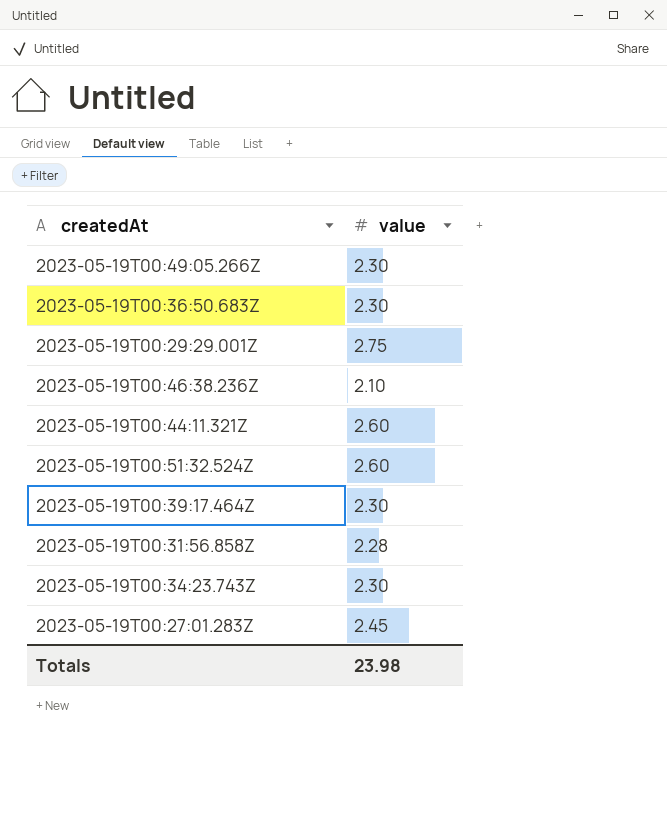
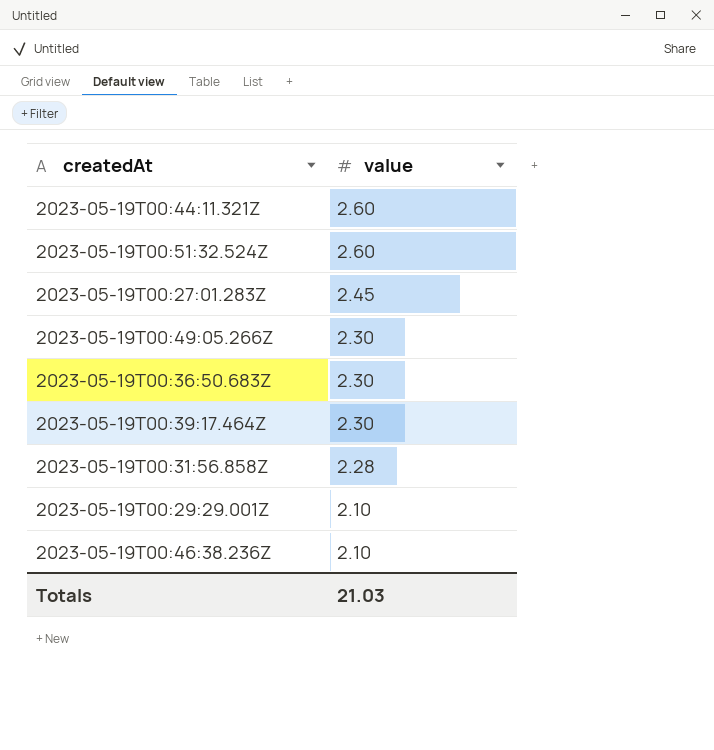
row order: none -> value descending
row 2023-05-19T00:34:23.743Z: 2.30 -> none
2023-05-19T00:29:29.001Z | value: 2.75 -> 2.10
Totals | value: 23.98 -> 21.03

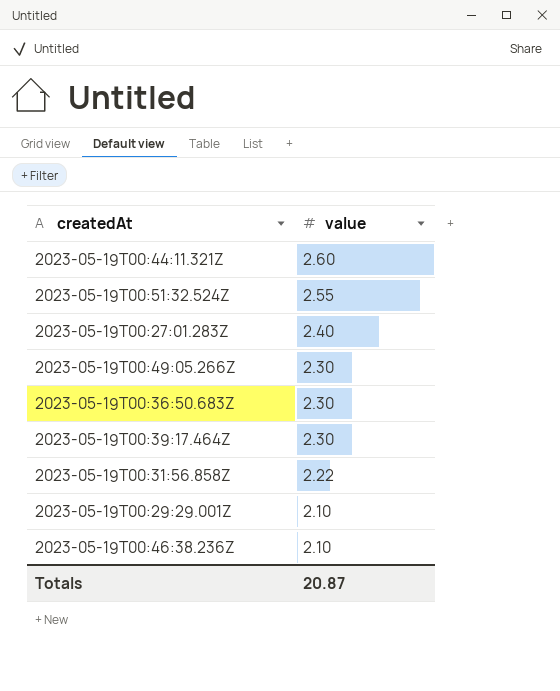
2023-05-19T00:51:32.524Z | value: 2.60 -> 2.55
2023-05-19T00:27:01.283Z | value: 2.45 -> 2.40
2023-05-19T00:31:56.858Z | value: 2.28 -> 2.22
Totals | value: 21.03 -> 20.87

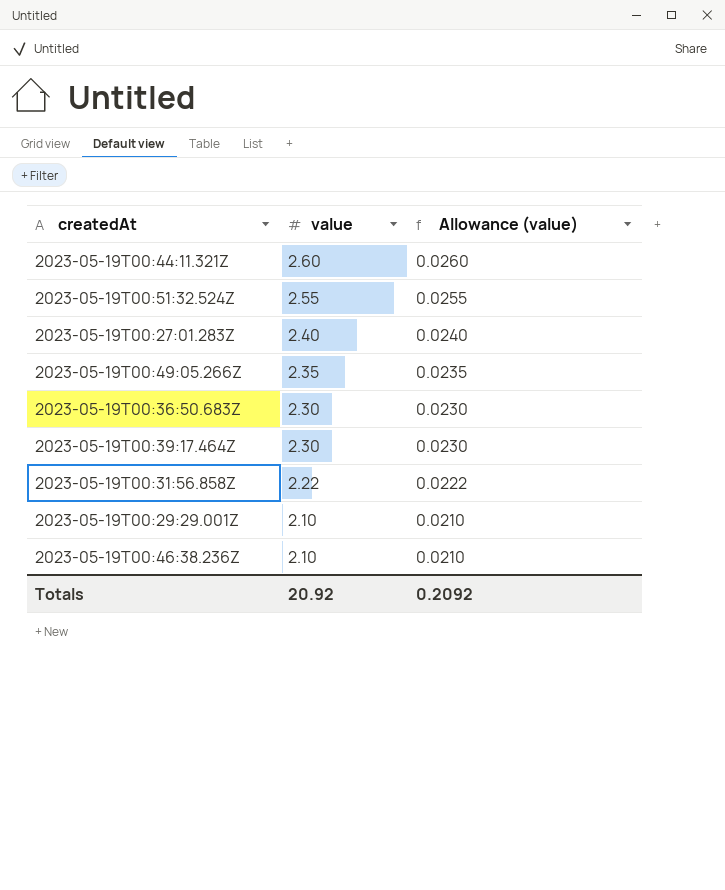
column Allowance (value) | formula: none -> [value] * 0.01
2023-05-19T00:49:05.266Z | value: 2.30 -> 2.35
Totals | value: 20.87 -> 20.92

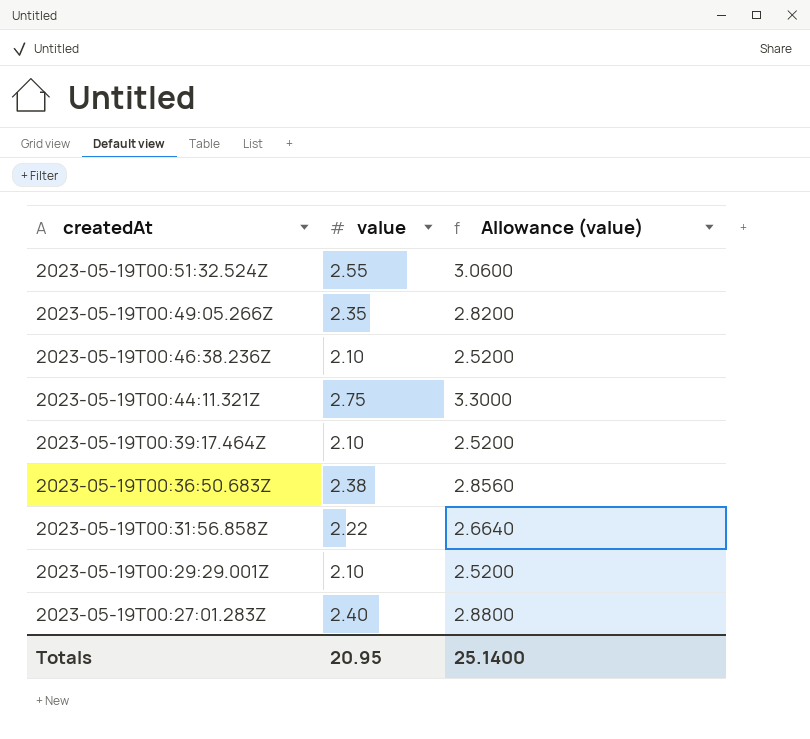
row order: value descending -> createdAt descending
column Allowance (value) | formula: [value] * 0.01 -> [value] * 1.2
2023-05-19T00:44:11.321Z | value: 2.60 -> 2.75
2023-05-19T00:39:17.464Z | value: 2.30 -> 2.10
2023-05-19T00:36:50.683Z | value: 2.30 -> 2.38
Totals | value: 20.92 -> 20.95
Totals | Allowance (value): 0.2092 -> 25.1400

